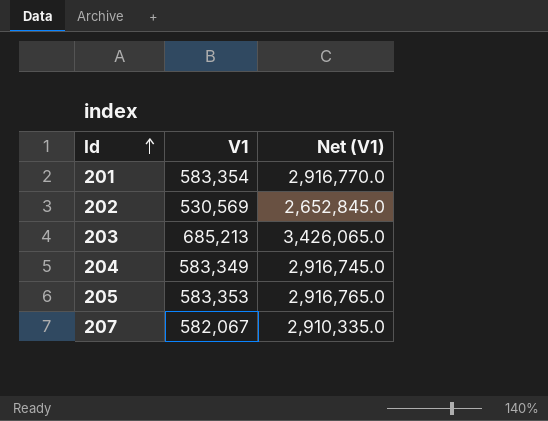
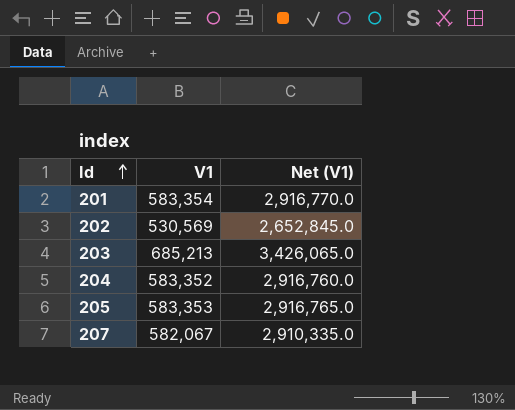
204 | V1: 583,349 -> 583,352
204 | Net (V1): 2,916,745.0 -> 2,916,760.0

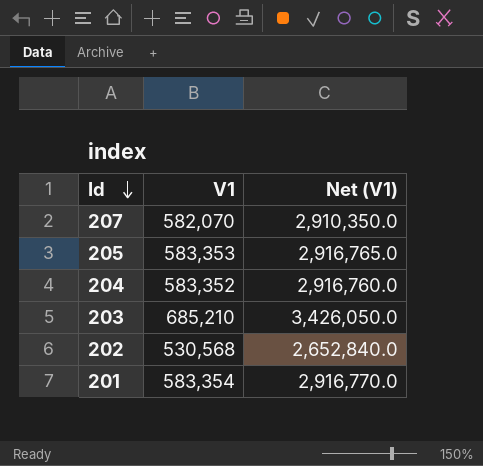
row order: Id ascending -> Id descending
207 | V1: 582,067 -> 582,070
207 | Net (V1): 2,910,335.0 -> 2,910,350.0
203 | V1: 685,213 -> 685,210
203 | Net (V1): 3,426,065.0 -> 3,426,050.0
202 | V1: 530,569 -> 530,568
202 | Net (V1): 2,652,845.0 -> 2,652,840.0

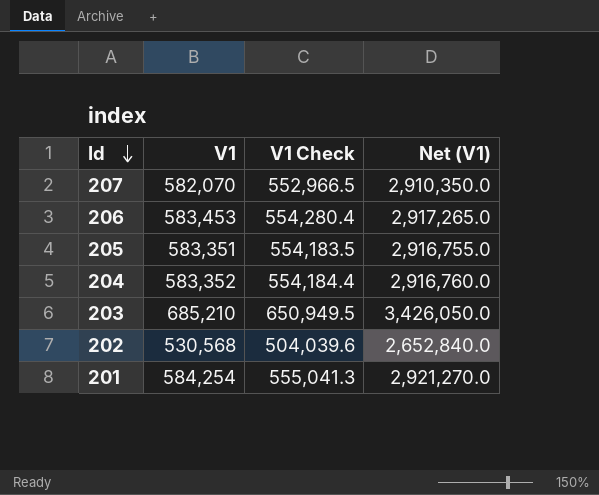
column V1 Check | formula: none -> [V1] * 0.95
row 206: none -> 583,453 | 554,280.4 | 2,917,265.0
205 | V1: 583,353 -> 583,351
205 | Net (V1): 2,916,765.0 -> 2,916,755.0
201 | V1: 583,354 -> 584,254
201 | Net (V1): 2,916,770.0 -> 2,921,270.0

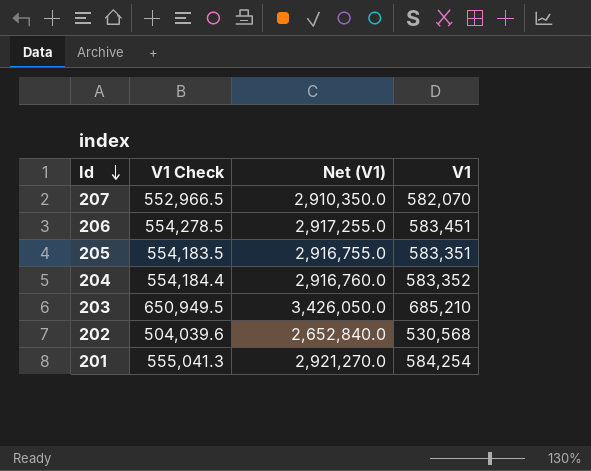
column V1 | position: 2 -> 4
206 | V1 Check: 554,280.4 -> 554,278.5
206 | Net (V1): 2,917,265.0 -> 2,917,255.0
206 | V1: 583,453 -> 583,451

